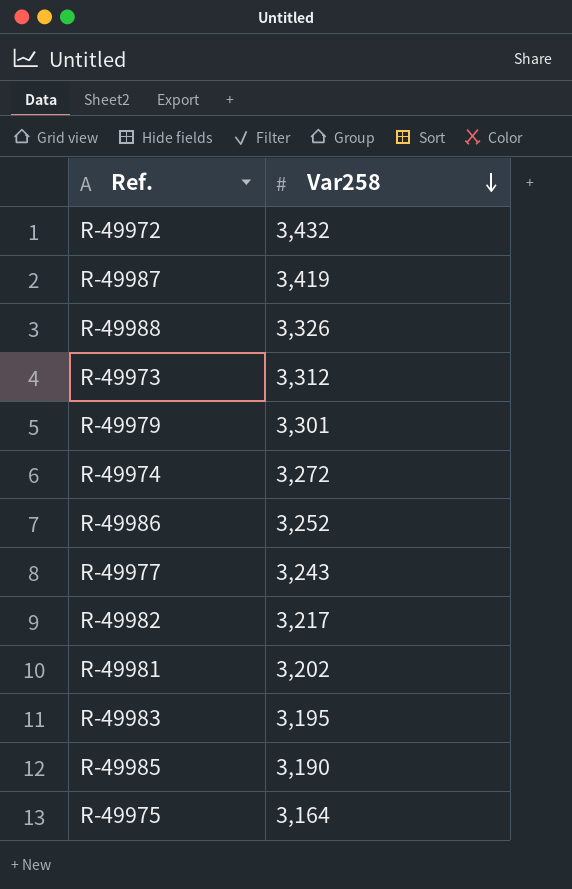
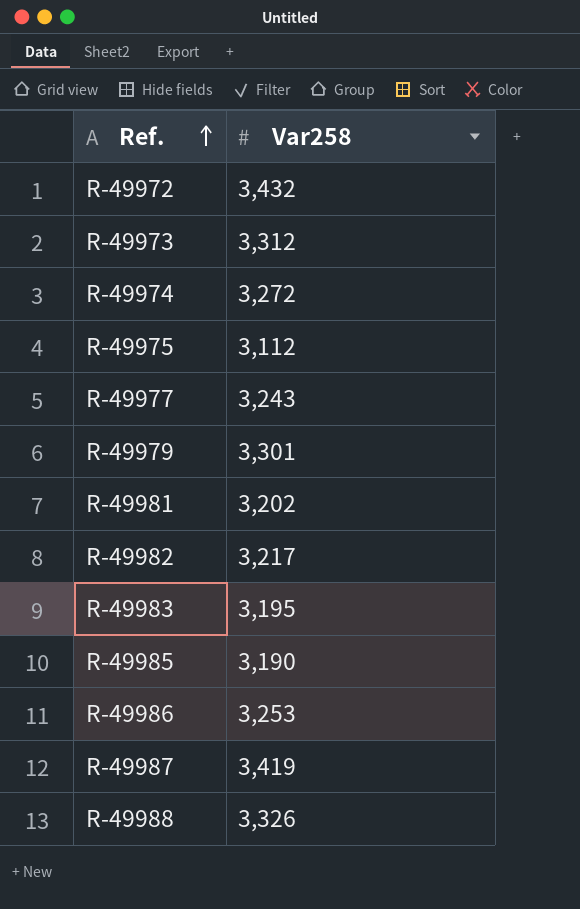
row order: Var258 descending -> Ref. ascending
R-49975 | Var258: 3,164 -> 3,112
R-49986 | Var258: 3,252 -> 3,253

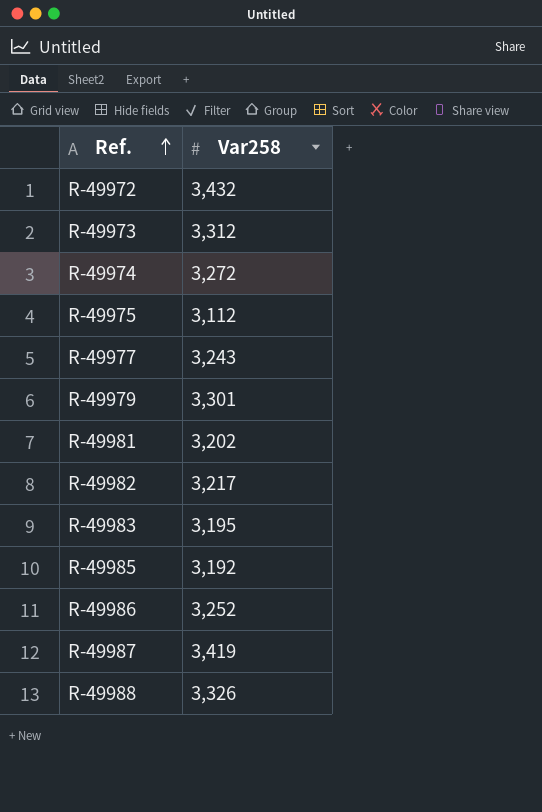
R-49985 | Var258: 3,190 -> 3,192
R-49986 | Var258: 3,253 -> 3,252

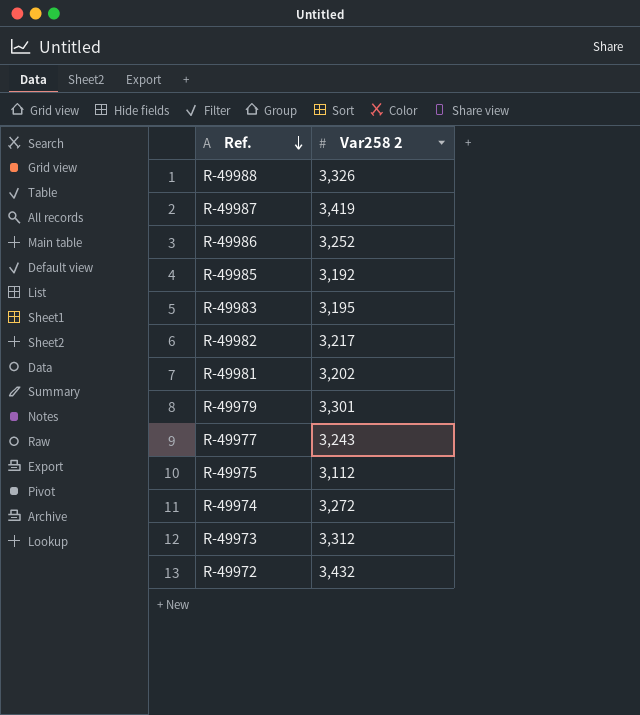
row order: Ref. ascending -> Ref. descending
column name: Var258 -> Var258 2

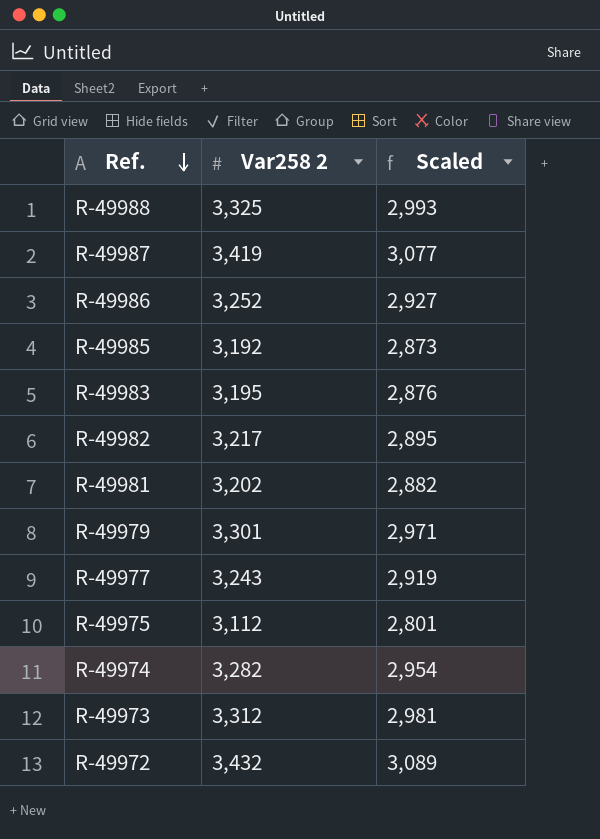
column Scaled | formula: none -> [Var258 2] * 0.9
R-49988 | Var258 2: 3,326 -> 3,325
R-49974 | Var258 2: 3,272 -> 3,282

